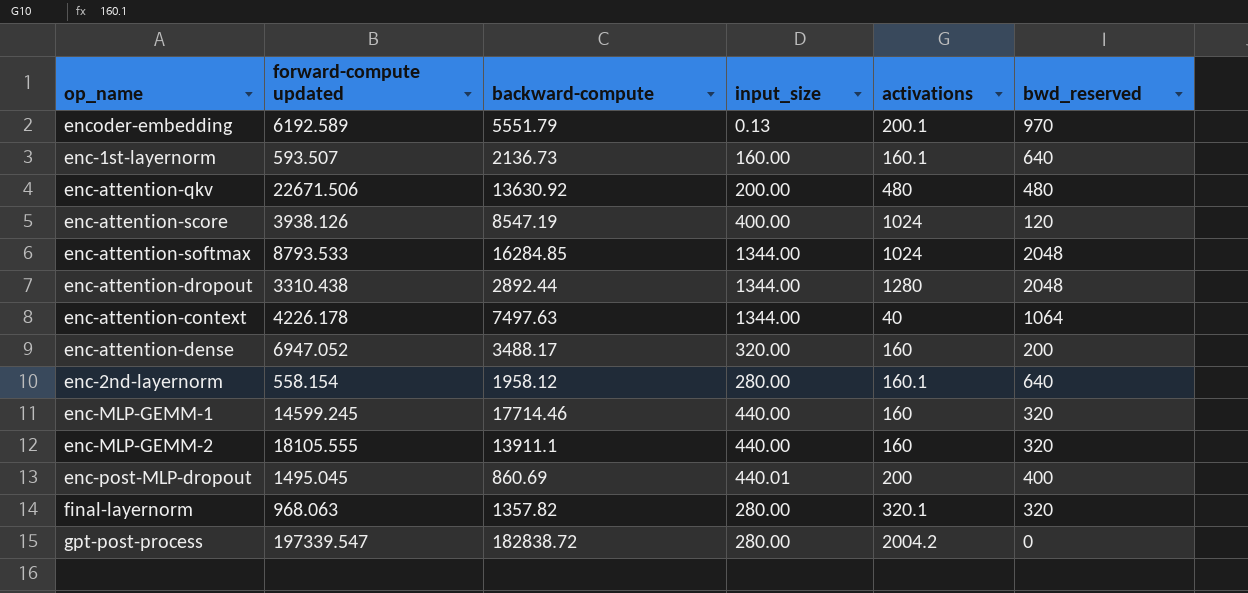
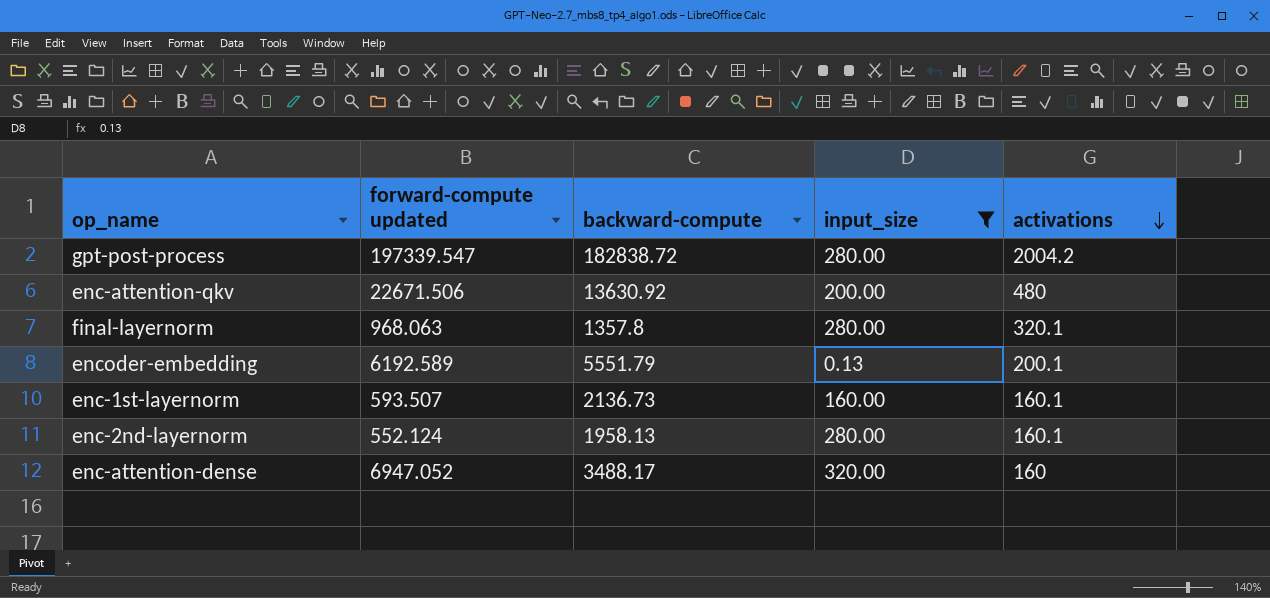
filter: none -> input_size <= 320.00
row order: none -> activations descending
column bwd_reserved | position: 6 -> none
final-layernorm | backward-compute: 1357.82 -> 1357.8
enc-2nd-layernorm | forward-compute updated: 558.154 -> 552.124
enc-2nd-layernorm | backward-compute: 1958.12 -> 1958.13

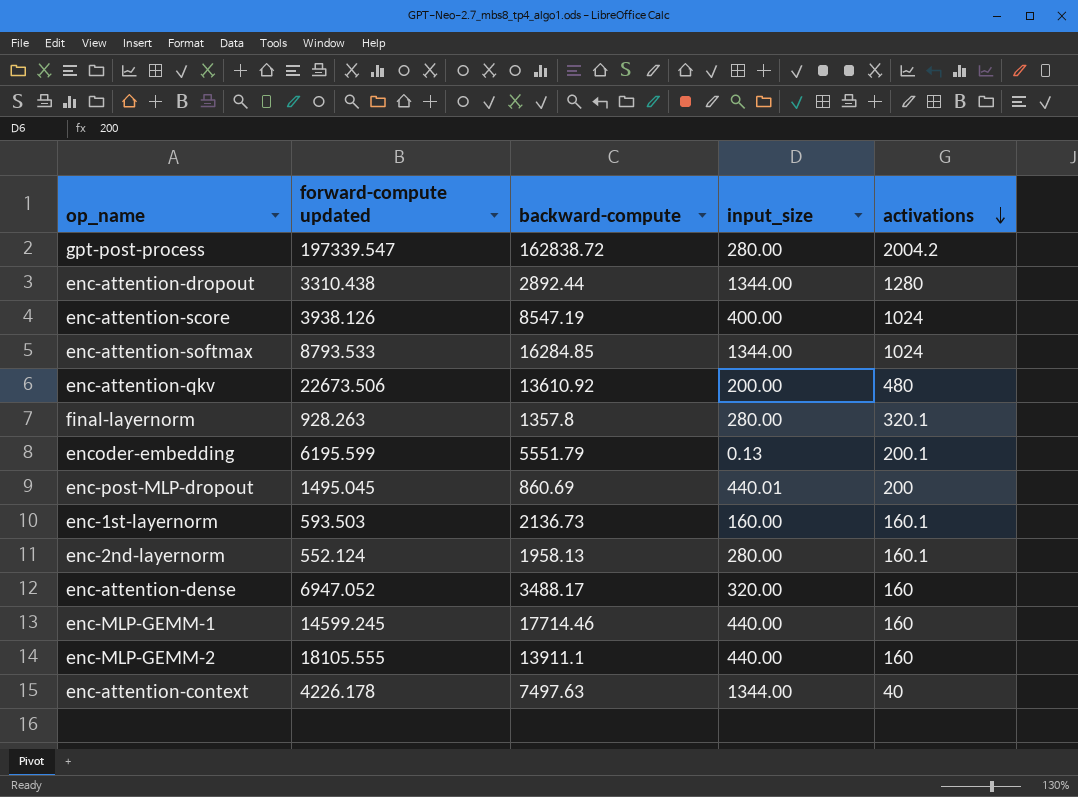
filter: input_size <= 320.00 -> none
gpt-post-process | backward-compute: 182838.72 -> 162838.72
enc-attention-qkv | forward-compute updated: 22671.506 -> 22673.506
enc-attention-qkv | backward-compute: 13630.92 -> 13610.92
final-layernorm | forward-compute updated: 968.063 -> 928.263
encoder-embedding | forward-compute updated: 6192.589 -> 6195.599
enc-1st-layernorm | forward-compute updated: 593.507 -> 593.503

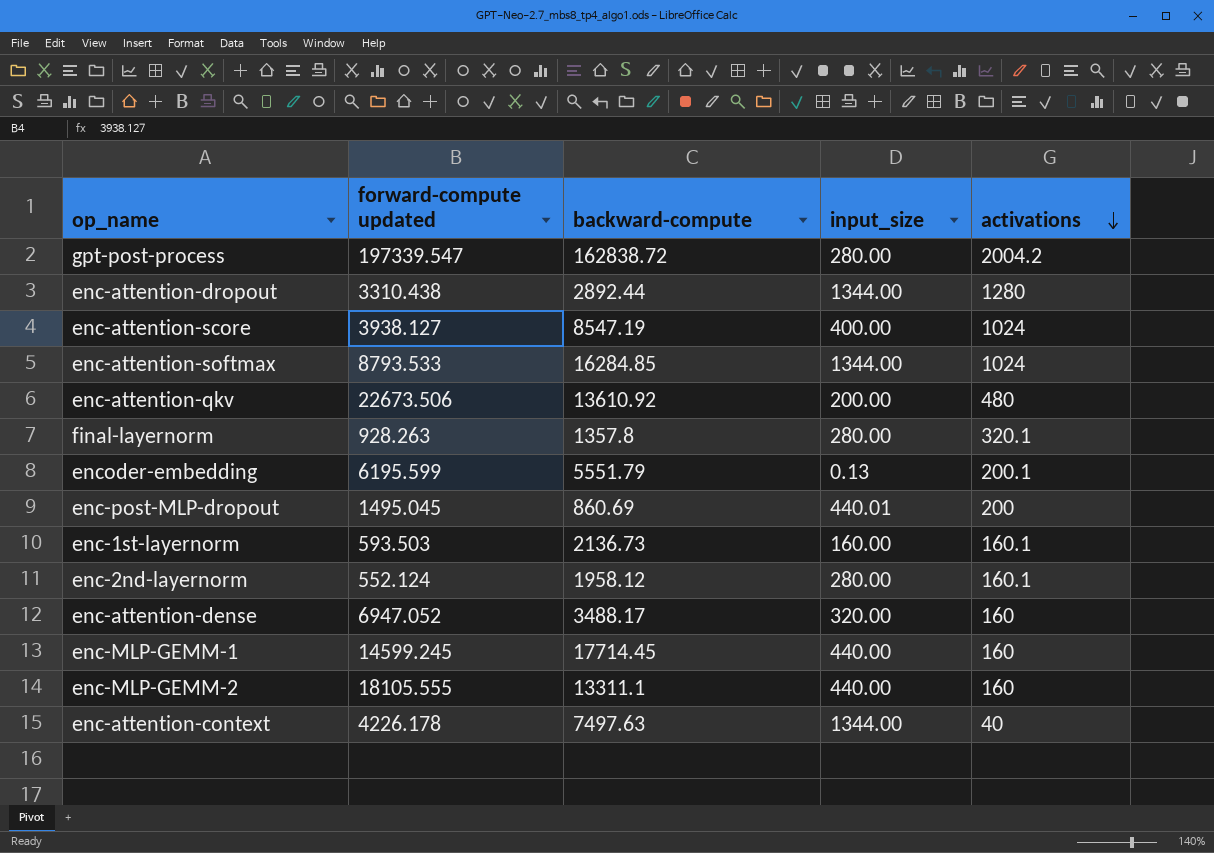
enc-attention-score | forward-compute updated: 3938.126 -> 3938.127
enc-2nd-layernorm | backward-compute: 1958.13 -> 1958.12
enc-MLP-GEMM-1 | backward-compute: 17714.46 -> 17714.45
enc-MLP-GEMM-2 | backward-compute: 13911.1 -> 13311.1

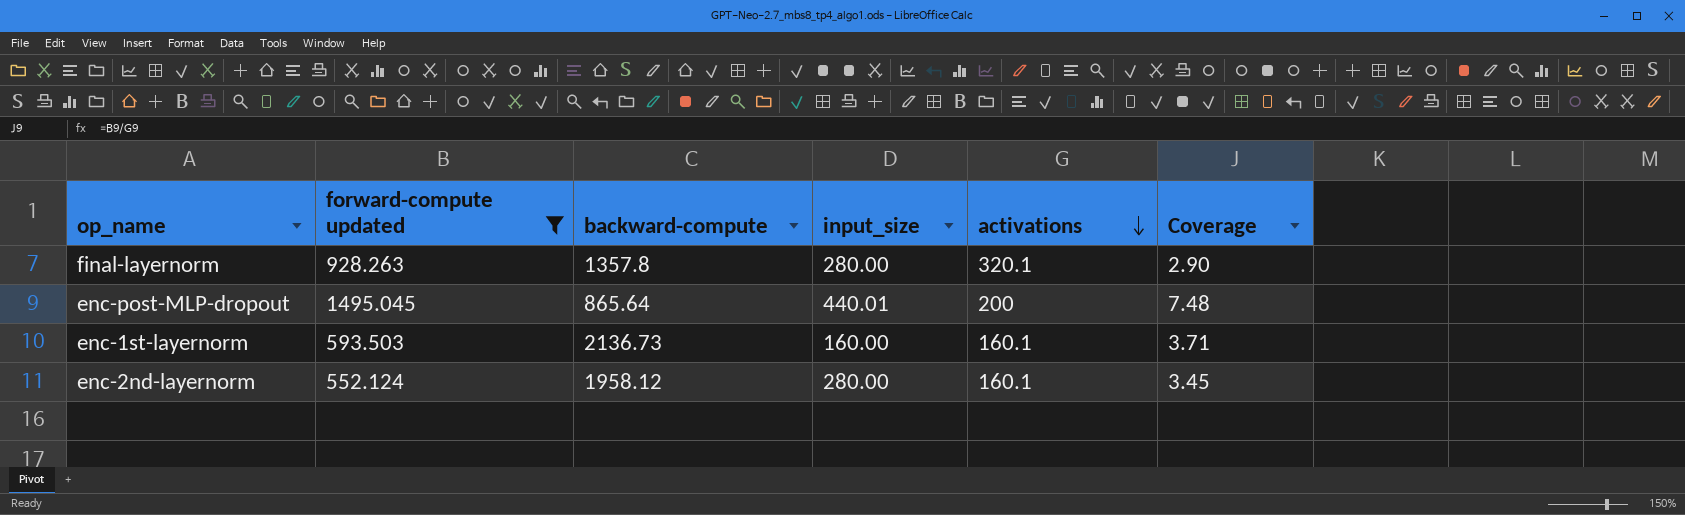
filter: none -> forward-compute updated <= 1495.045
column Coverage | formula: none -> [forward-compute updated] / [activations]
enc-post-MLP-dropout | backward-compute: 860.69 -> 865.64

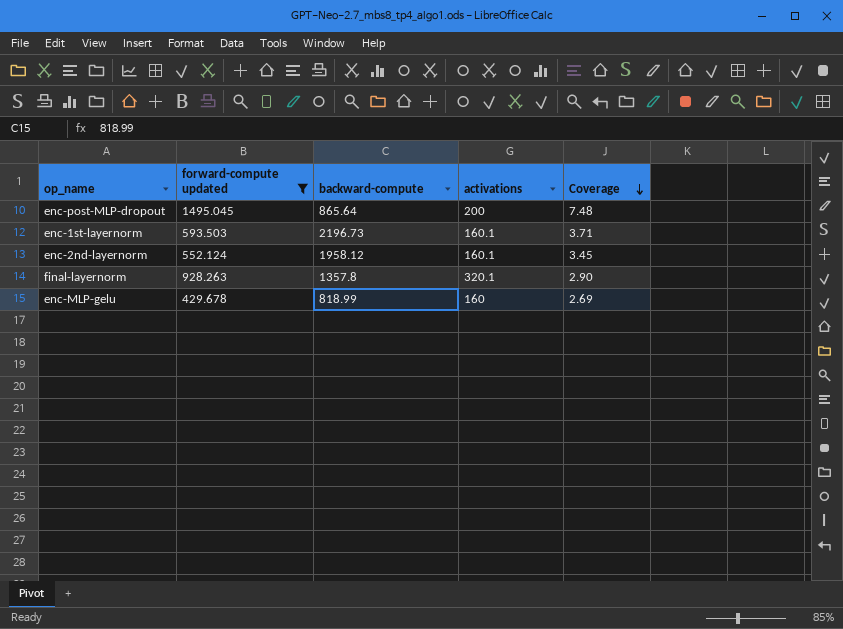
row order: activations descending -> Coverage descending
column input_size | position: 4 -> none
enc-1st-layernorm | backward-compute: 2136.73 -> 2196.73
row enc-MLP-gelu: none -> 429.678 | 818.99 | 160 | 2.69

